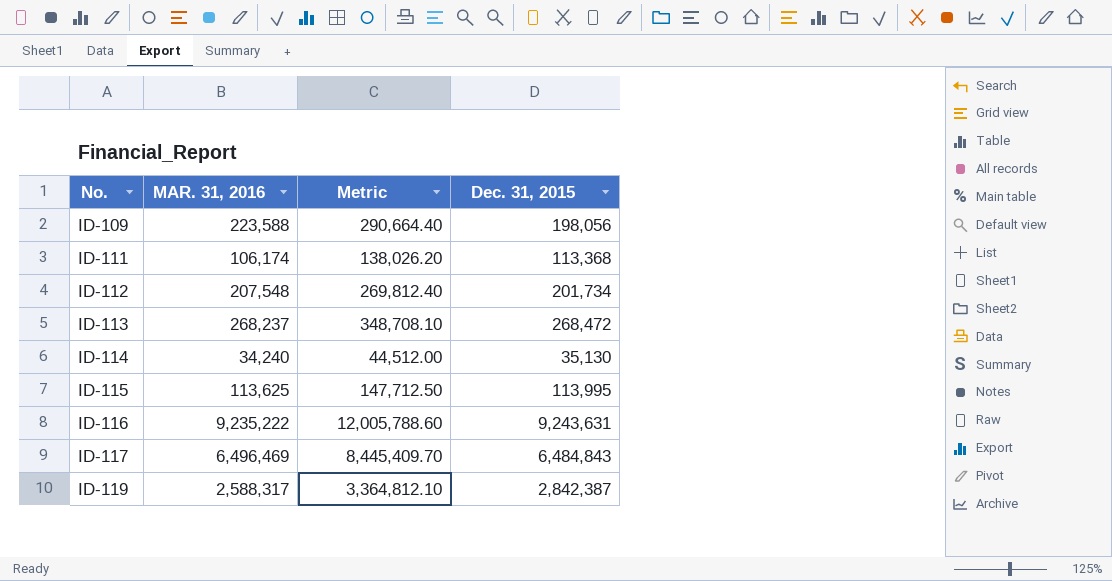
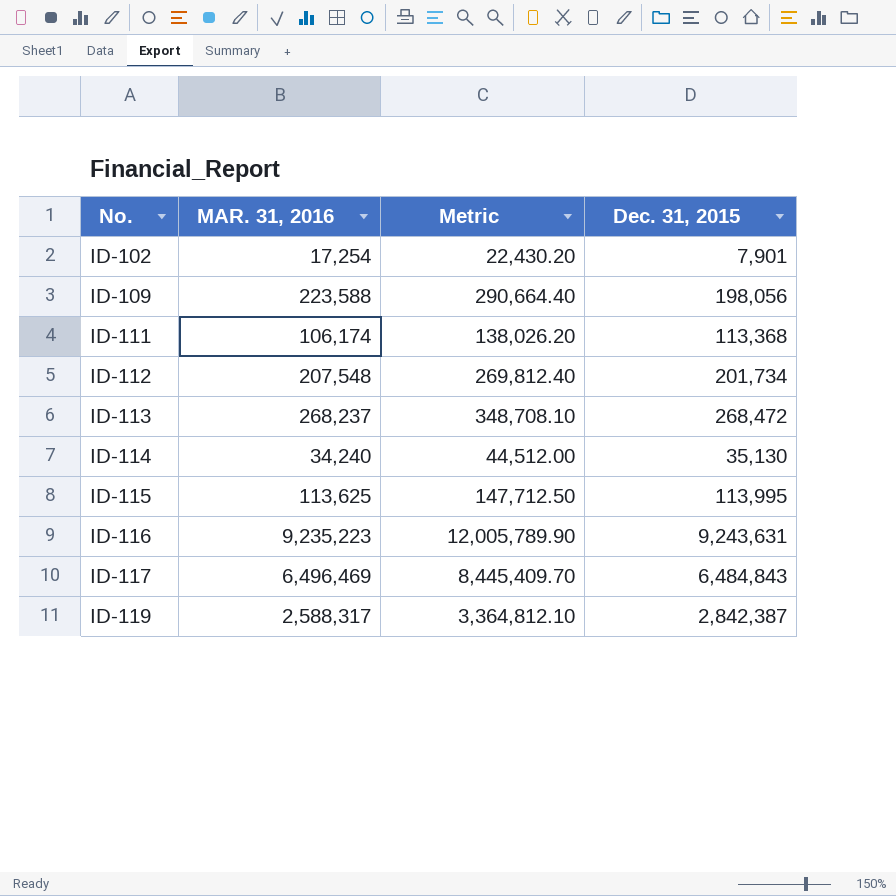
row ID-102: none -> 17,254 | 22,430.20 | 7,901
ID-116 | MAR. 31, 2016: 9,235,222 -> 9,235,223
ID-116 | Metric: 12,005,788.60 -> 12,005,789.90

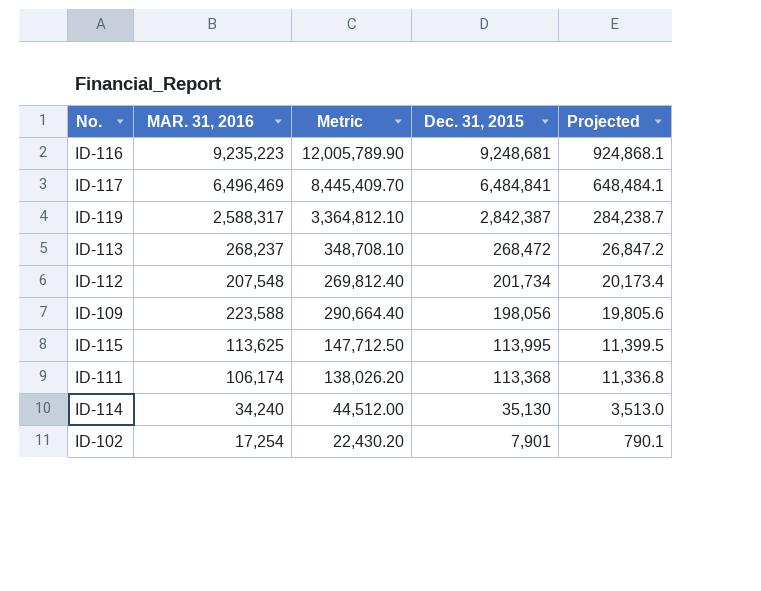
row order: No. ascending -> Dec. 31, 2015 descending
column Projected | formula: none -> [Dec. 31, 2015] * 0.1
ID-116 | Dec. 31, 2015: 9,243,631 -> 9,248,681
ID-117 | Dec. 31, 2015: 6,484,843 -> 6,484,841

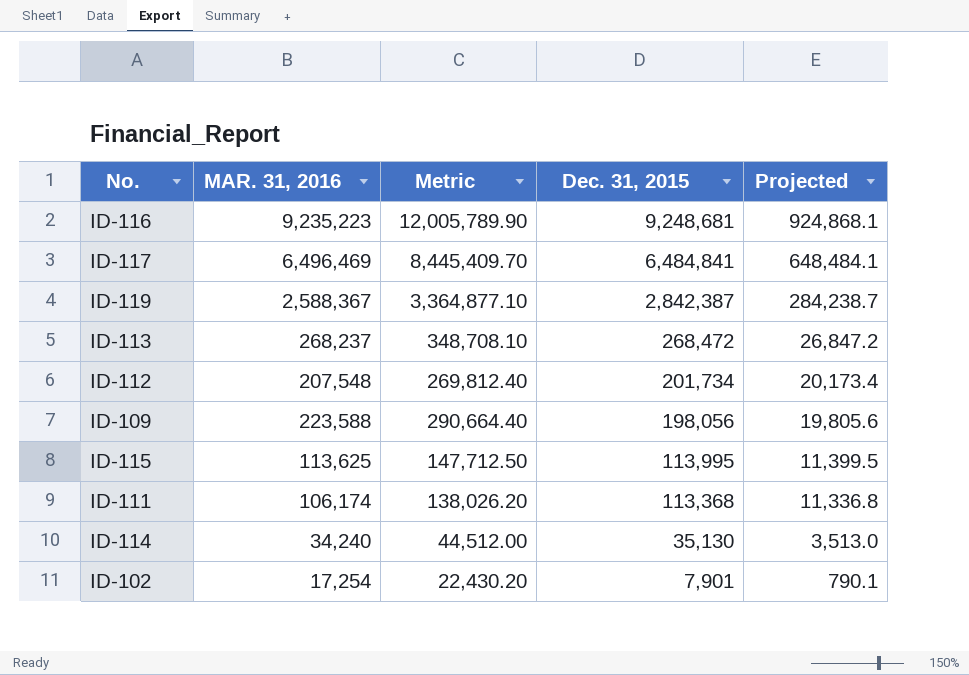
ID-119 | MAR. 31, 2016: 2,588,317 -> 2,588,367
ID-119 | Metric: 3,364,812.10 -> 3,364,877.10

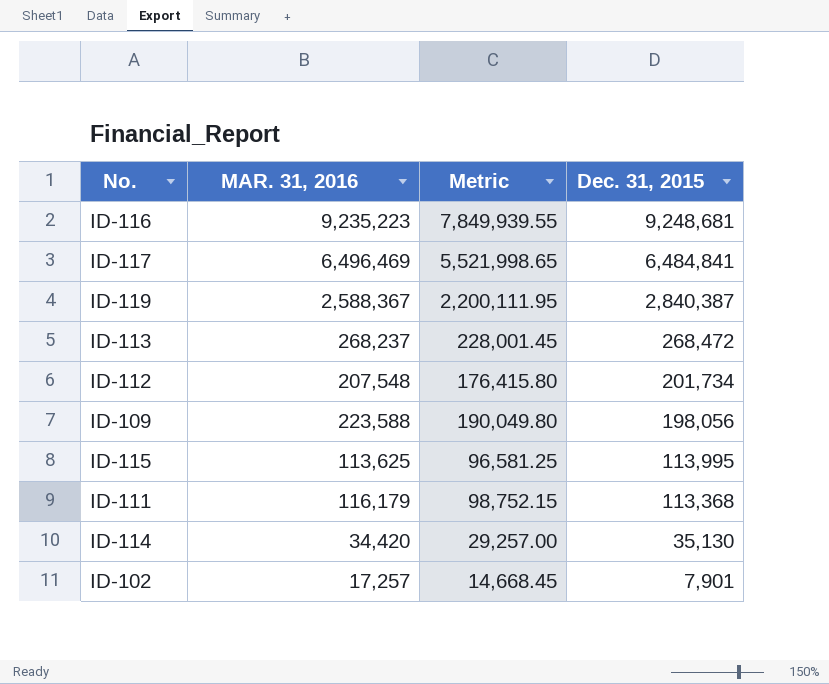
column Projected | formula: [Dec. 31, 2015] * 0.1 -> none
column Metric | formula: [MAR. 31, 2016] * 1.3 -> [MAR. 31, 2016] * 0.85
ID-119 | Dec. 31, 2015: 2,842,387 -> 2,840,387
ID-111 | MAR. 31, 2016: 106,174 -> 116,179
ID-114 | MAR. 31, 2016: 34,240 -> 34,420
ID-102 | MAR. 31, 2016: 17,254 -> 17,257

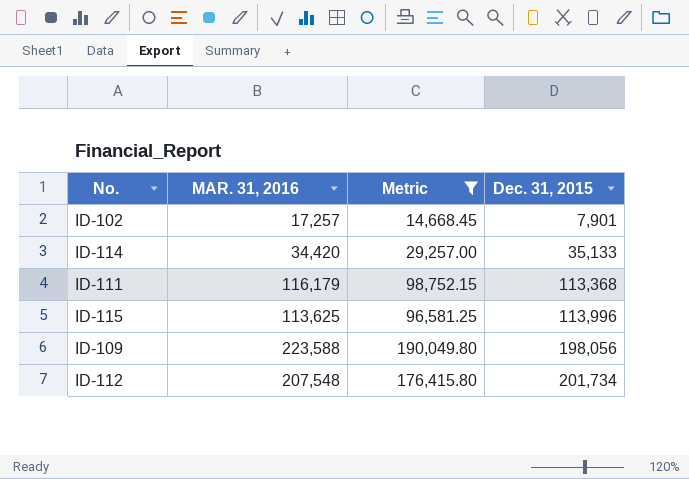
filter: none -> Metric <= 190,049.80
row order: Dec. 31, 2015 descending -> Dec. 31, 2015 ascending
ID-114 | Dec. 31, 2015: 35,130 -> 35,133
ID-115 | Dec. 31, 2015: 113,995 -> 113,996

